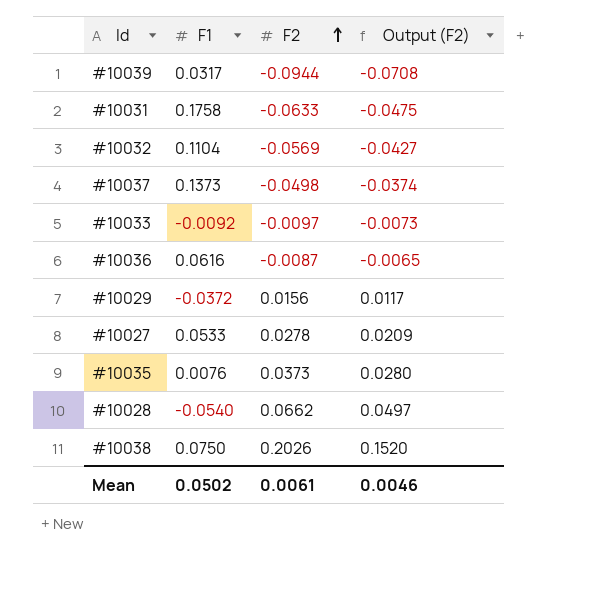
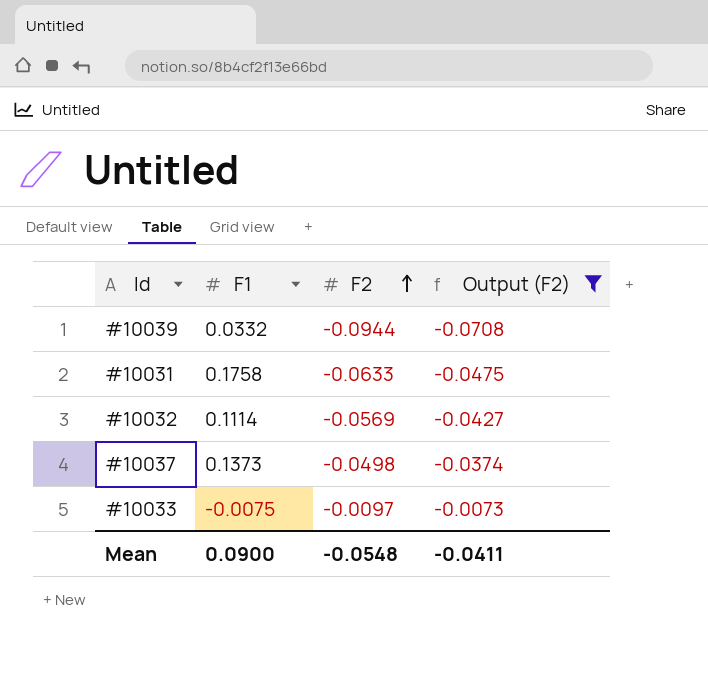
filter: none -> Output (F2) <= -0.0073
#10039 | F1: 0.0317 -> 0.0332
#10032 | F1: 0.1104 -> 0.1114
#10033 | F1: -0.0092 -> -0.0075
Mean | F1: 0.0502 -> 0.0900
Mean | F2: 0.0061 -> -0.0548
Mean | Output (F2): 0.0046 -> -0.0411

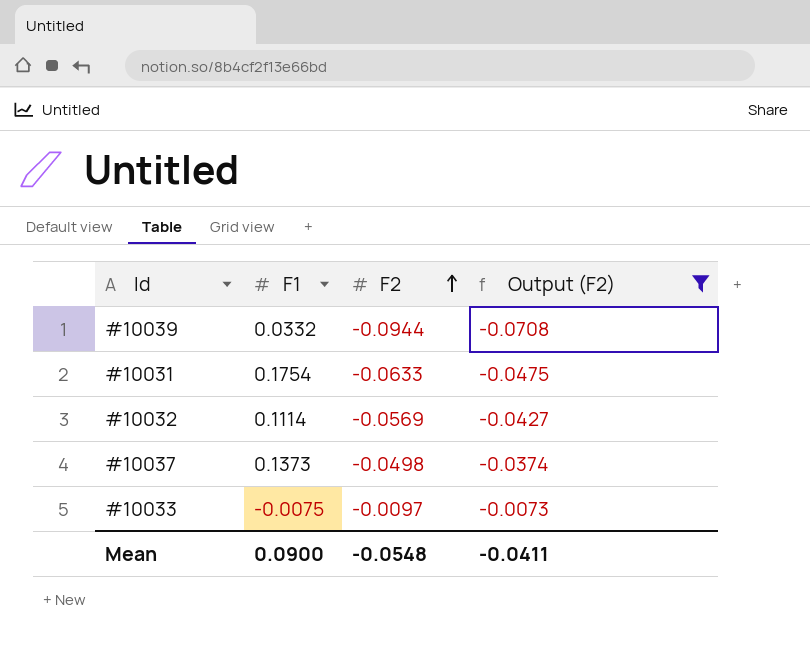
#10031 | F1: 0.1758 -> 0.1754

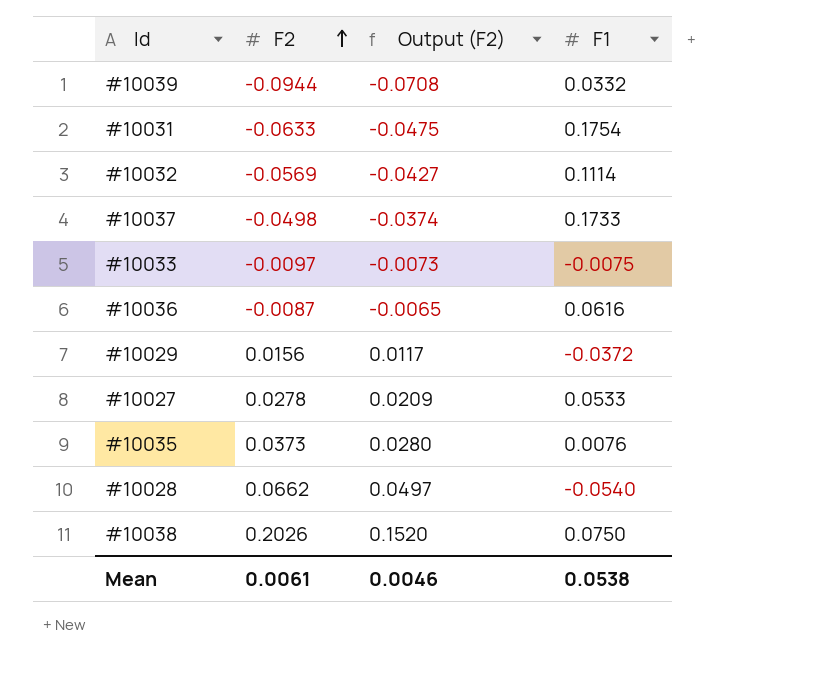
filter: Output (F2) <= -0.0073 -> none
column F1 | position: 2 -> 4
#10037 | F1: 0.1373 -> 0.1733
Mean | F2: -0.0548 -> 0.0061
Mean | Output (F2): -0.0411 -> 0.0046
Mean | F1: 0.0900 -> 0.0538

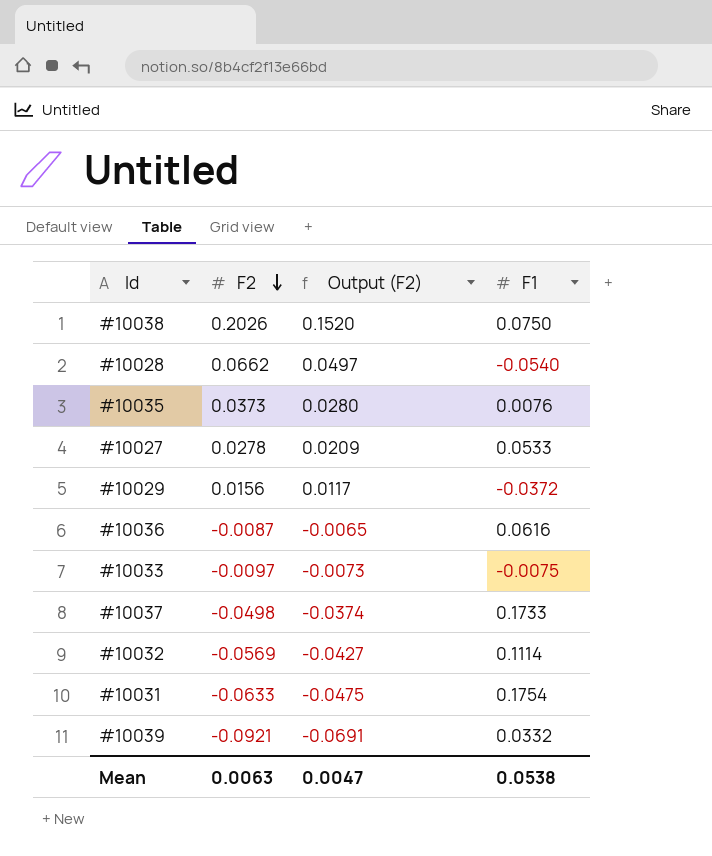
row order: F2 ascending -> F2 descending
#10039 | F2: -0.0944 -> -0.0921
#10039 | Output (F2): -0.0708 -> -0.0691
Mean | F2: 0.0061 -> 0.0063
Mean | Output (F2): 0.0046 -> 0.0047

